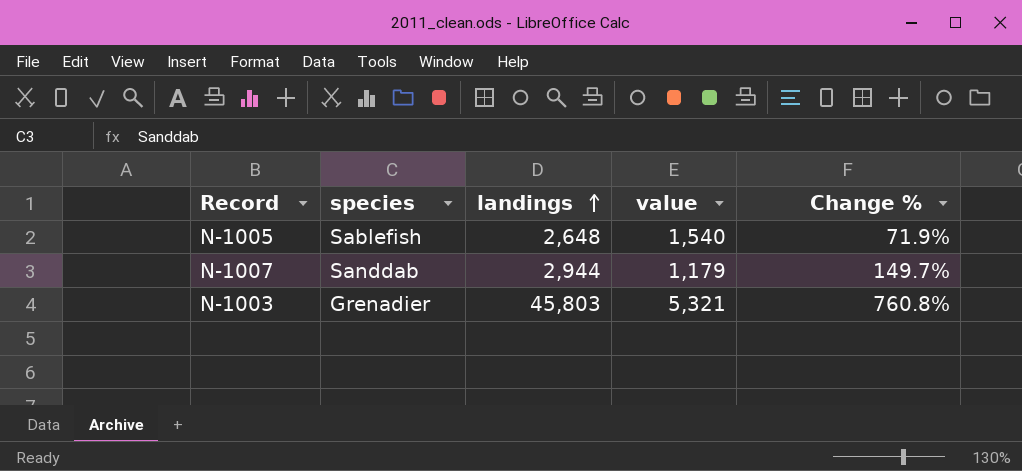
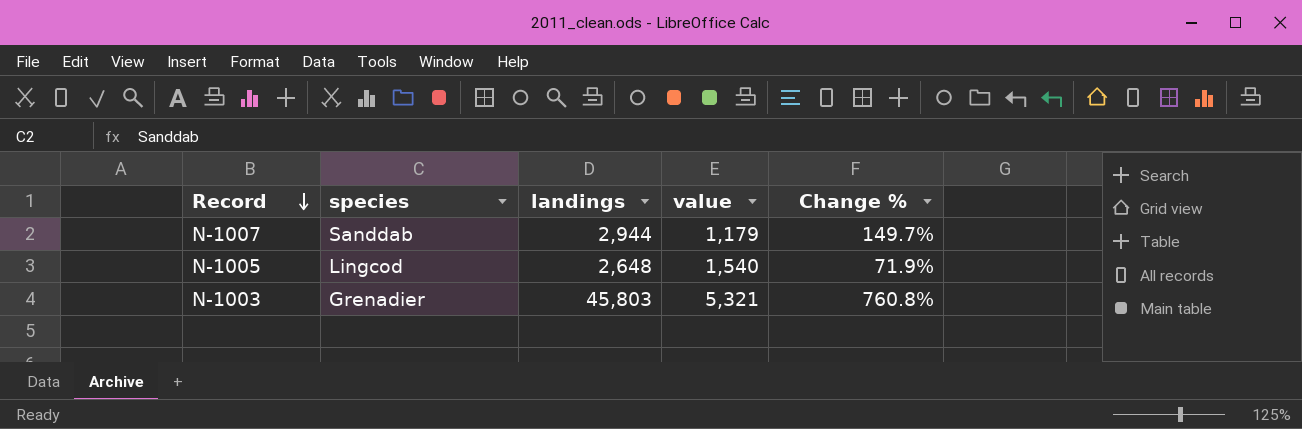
row order: landings ascending -> Record descending
N-1005 | species: Sablefish -> Lingcod

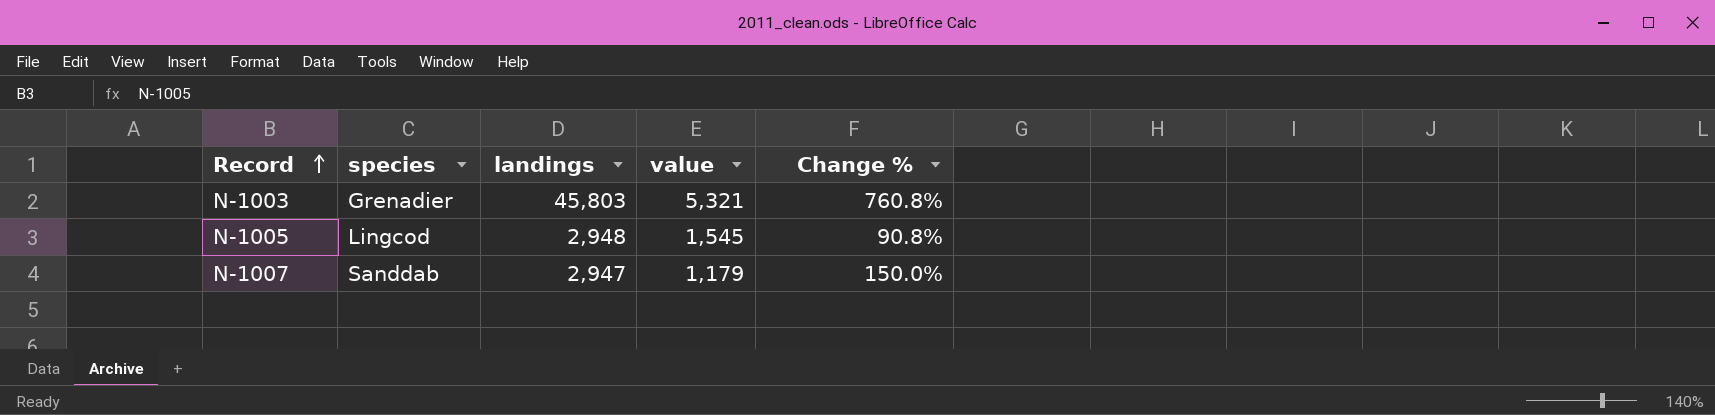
row order: Record descending -> Record ascending
N-1005 | landings: 2,648 -> 2,948
N-1005 | value: 1,540 -> 1,545
N-1005 | Change %: 71.9% -> 90.8%
N-1007 | landings: 2,944 -> 2,947
N-1007 | Change %: 149.7% -> 150.0%

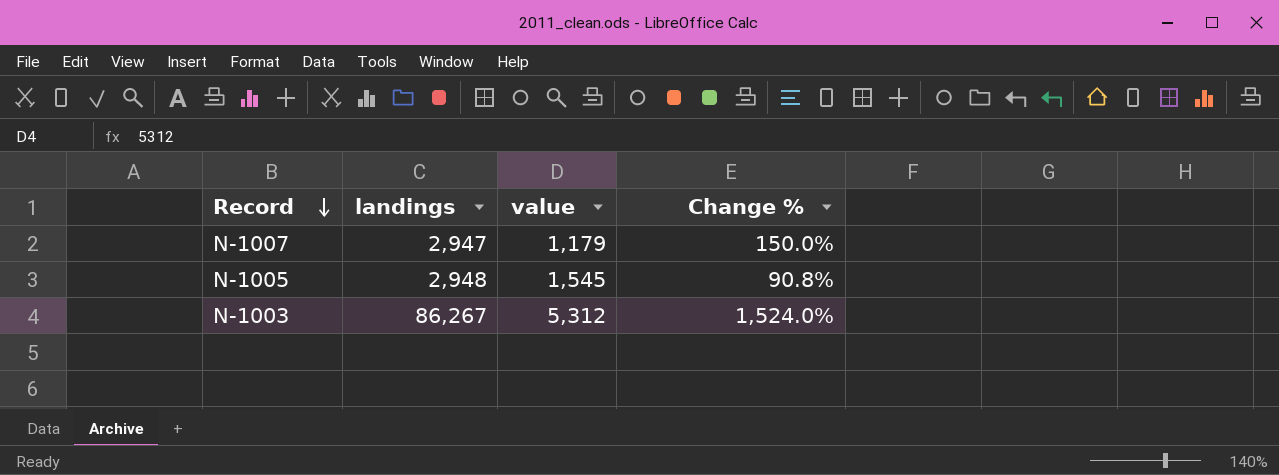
row order: Record ascending -> Record descending
column species | position: 2 -> none
N-1003 | landings: 45,803 -> 86,267
N-1003 | value: 5,321 -> 5,312
N-1003 | Change %: 760.8% -> 1,524.0%

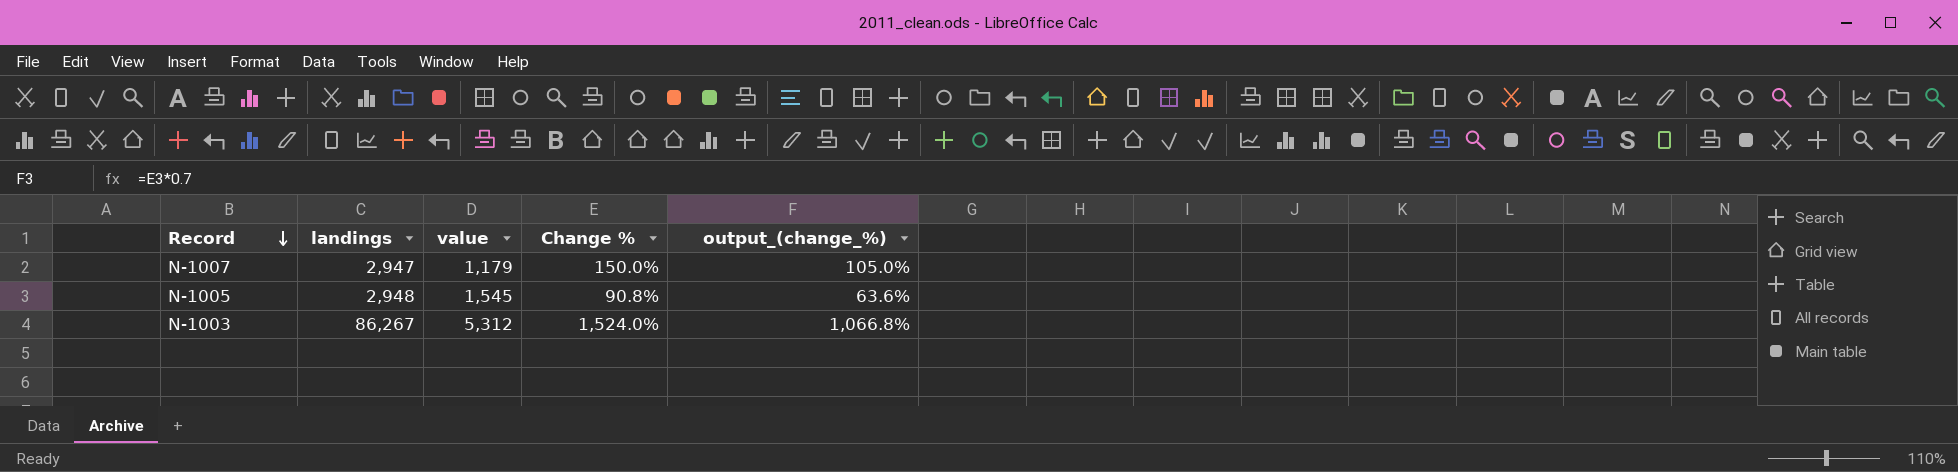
column output_(change_%) | formula: none -> [Change %] * 0.7

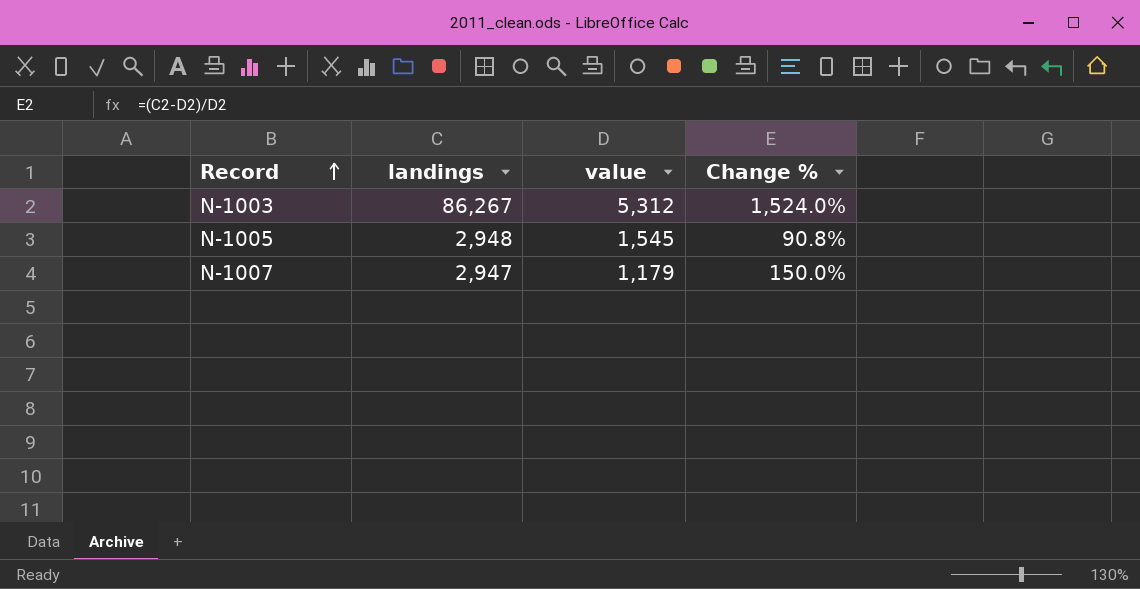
row order: Record descending -> Record ascending
column output_(change_%) | formula: [Change %] * 0.7 -> none

